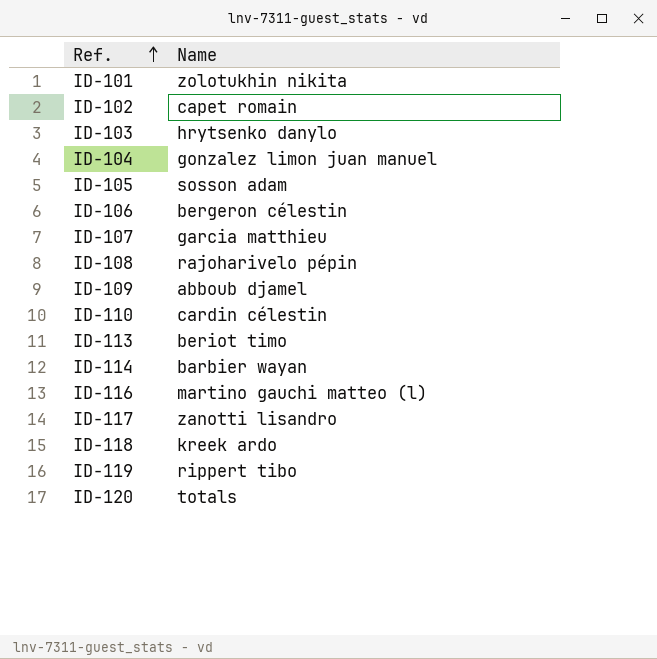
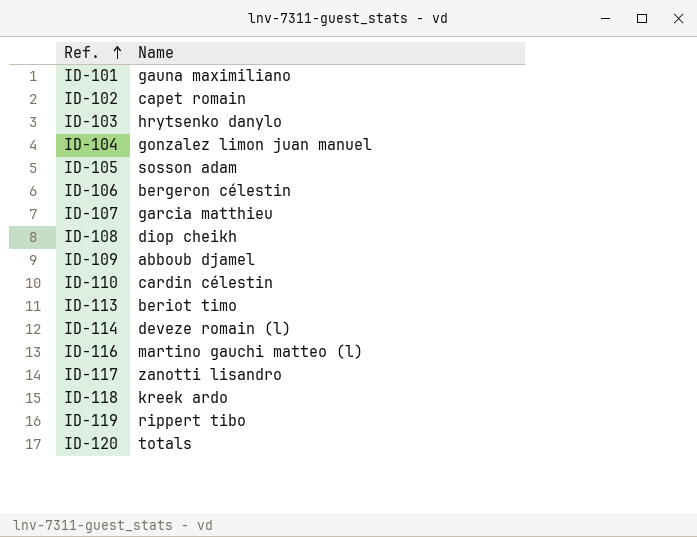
ID-101 | Name: zolotukhin nikita -> gauna maximiliano
ID-108 | Name: rajoharivelo pépin -> diop cheikh
ID-114 | Name: barbier wayan -> deveze romain (l)

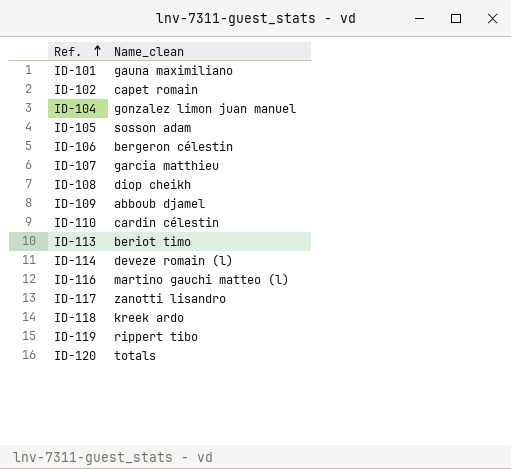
column name: Name -> Name_clean
row ID-103: hrytsenko danylo -> none

